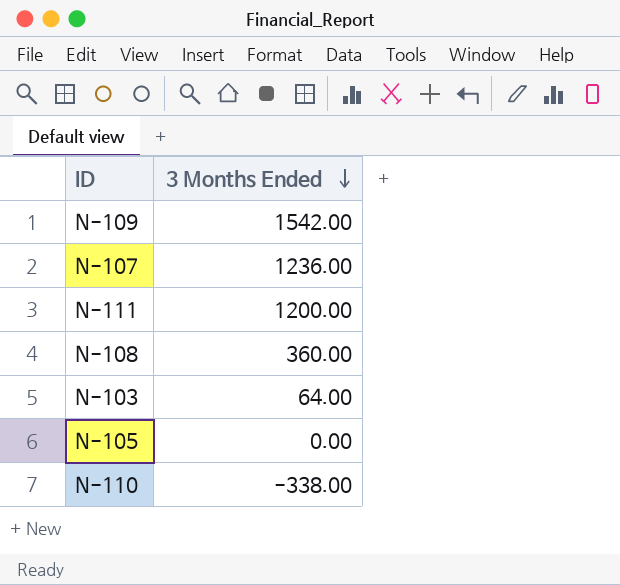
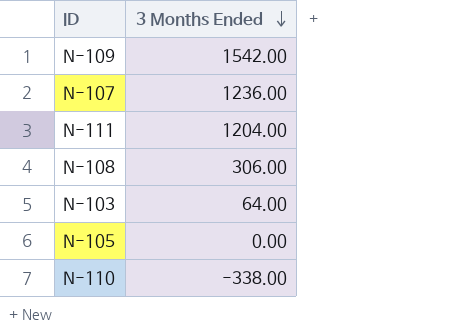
N-111 | 3 Months Ended: 1200.00 -> 1204.00
N-108 | 3 Months Ended: 360.00 -> 306.00

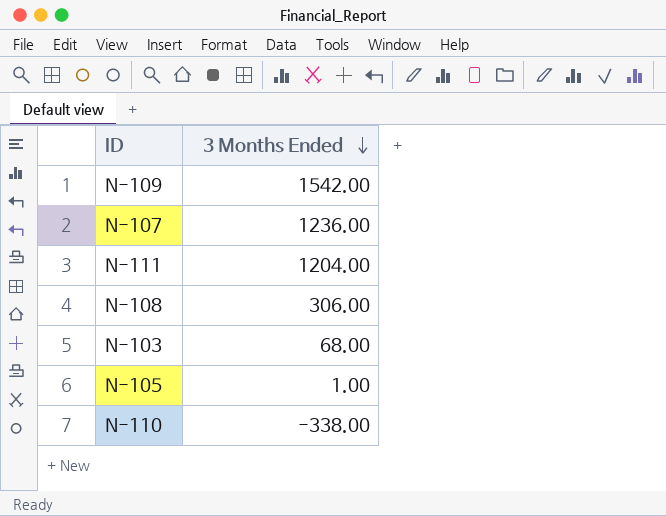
N-103 | 3 Months Ended: 64.00 -> 68.00
N-105 | 3 Months Ended: 0.00 -> 1.00

